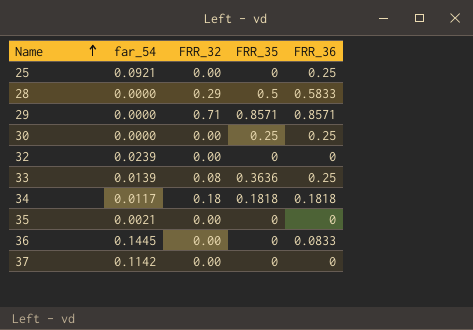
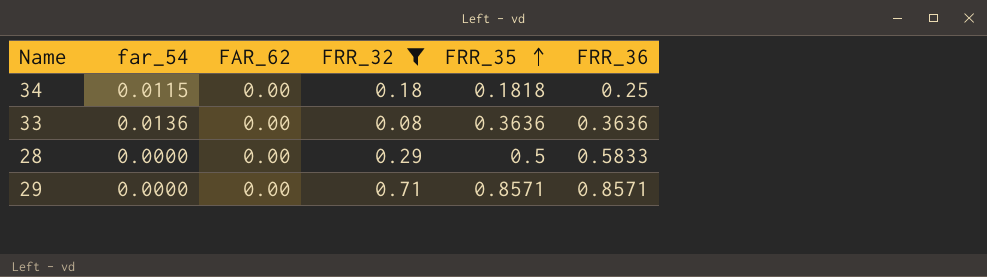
filter: none -> FRR_32 != 0.00
row order: Name ascending -> FRR_35 ascending
column FAR_62 | position: none -> 3
34 | far_54: 0.0117 -> 0.0115
34 | FRR_36: 0.1818 -> 0.25
33 | far_54: 0.0139 -> 0.0136
33 | FRR_36: 0.25 -> 0.3636

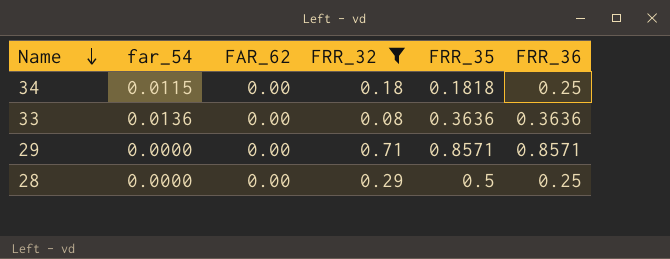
row order: FRR_35 ascending -> Name descending
28 | FRR_36: 0.5833 -> 0.25

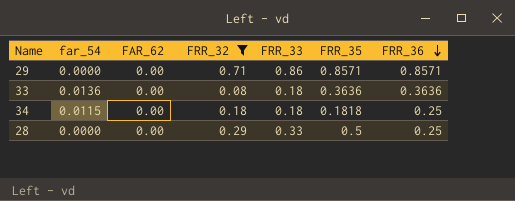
row order: Name descending -> FRR_36 descending
column FRR_33 | position: none -> 5

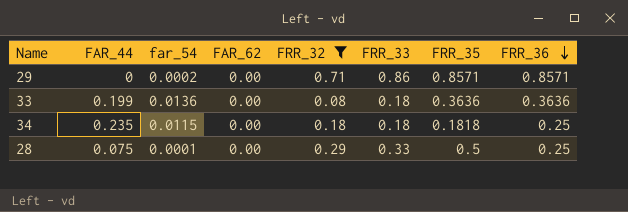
column FAR_44 | position: none -> 2
29 | far_54: 0.0000 -> 0.0002
28 | far_54: 0.0000 -> 0.0001

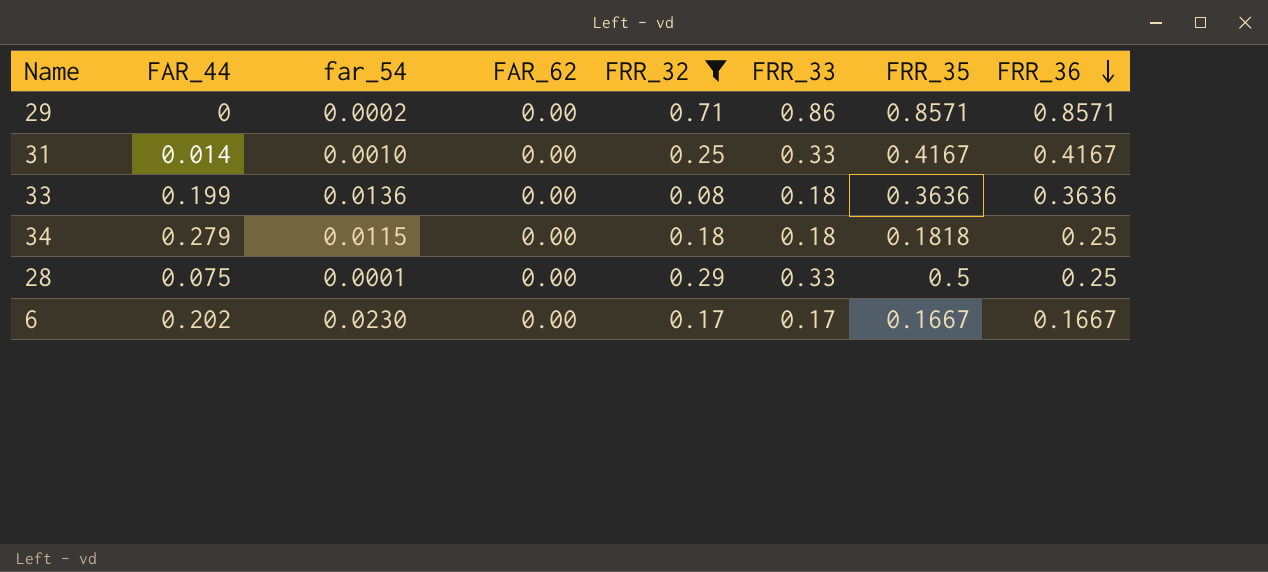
row 31: none -> 0.014 | 0.0010 | 0.00 | 0.25 | 0.33 | 0.4167 | 0.4167
34 | FAR_44: 0.235 -> 0.279
row 6: none -> 0.202 | 0.0230 | 0.00 | 0.17 | 0.17 | 0.1667 | 0.1667

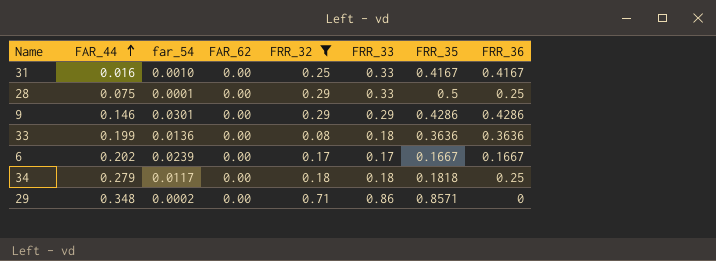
row order: FRR_36 descending -> FAR_44 ascending
31 | FAR_44: 0.014 -> 0.016
row 9: none -> 0.146 | 0.0301 | 0.00 | 0.29 | 0.29 | 0.4286 | 0.4286
6 | far_54: 0.0230 -> 0.0239
34 | far_54: 0.0115 -> 0.0117
29 | FAR_44: 0 -> 0.348
29 | FRR_36: 0.8571 -> 0

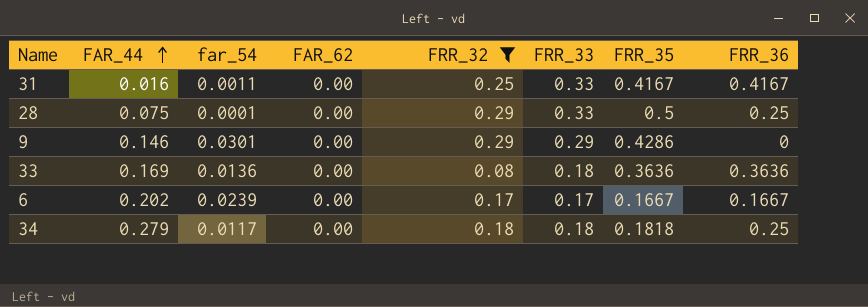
row 29: 0.348 | 0.0002 | 0.00 | 0.71 | 0.86 | 0.8571 | 0 -> none
31 | far_54: 0.0010 -> 0.0011
9 | FRR_36: 0.4286 -> 0
33 | FAR_44: 0.199 -> 0.169

